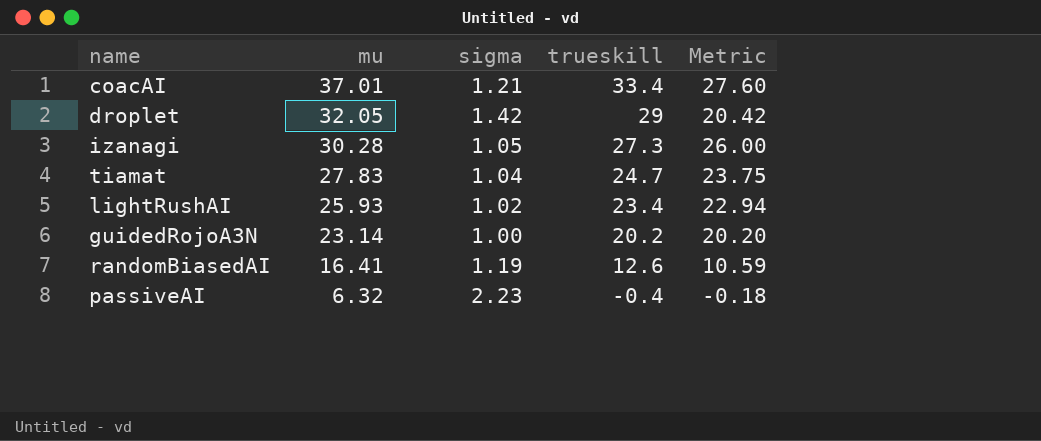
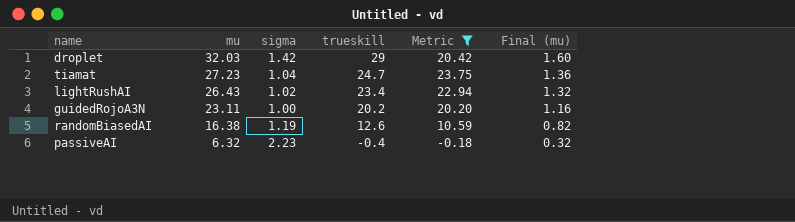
filter: none -> Metric <= 23.75
column Final (mu) | formula: none -> [mu] * 0.05
droplet | mu: 32.05 -> 32.03
tiamat | mu: 27.83 -> 27.23
lightRushAI | mu: 25.93 -> 26.43
guidedRojoA3N | mu: 23.14 -> 23.11
randomBiasedAI | mu: 16.41 -> 16.38

